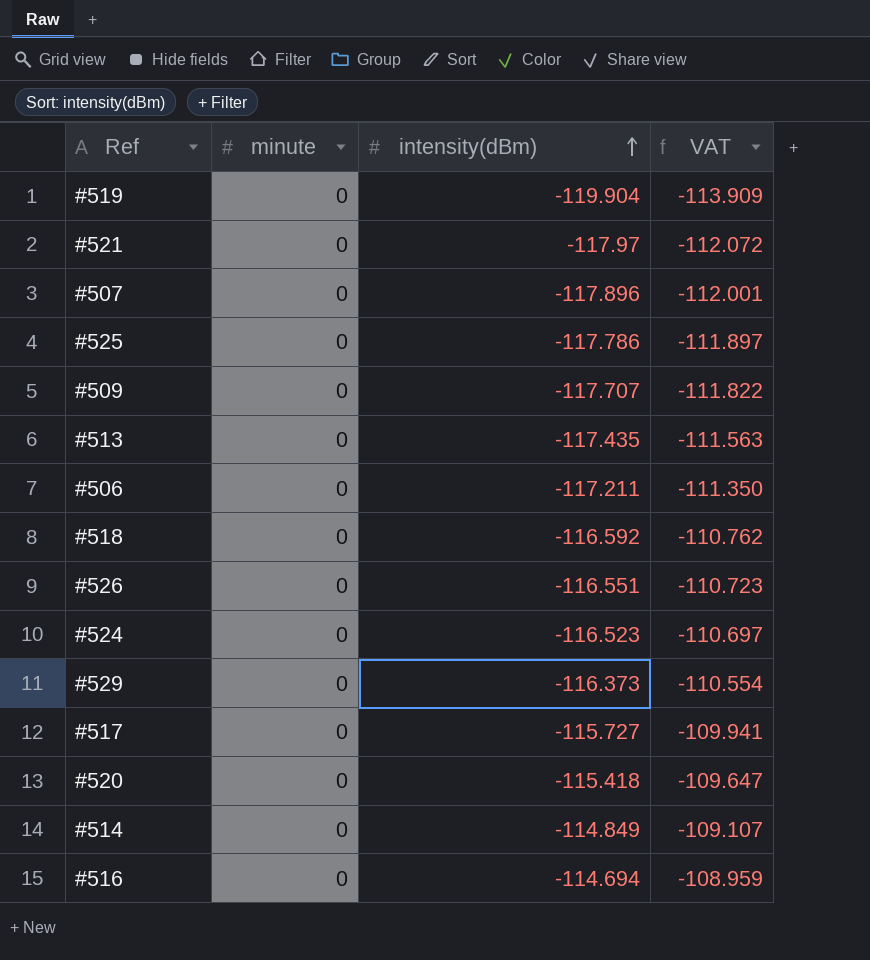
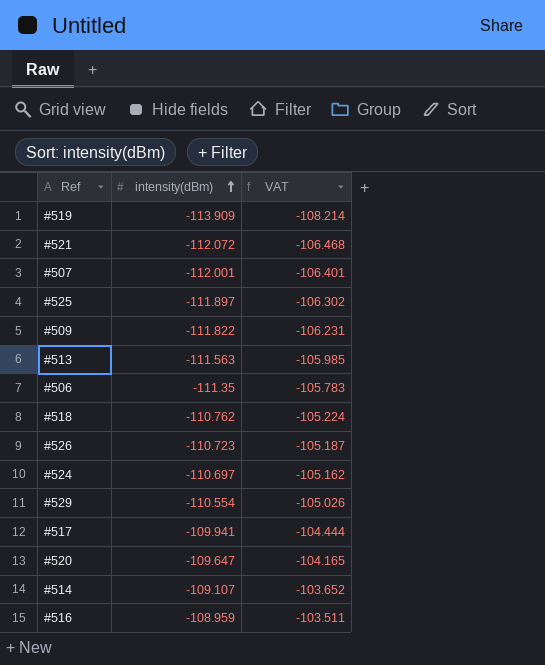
column minute | position: 2 -> none
#519 | intensity(dBm): -119.904 -> -113.909
#519 | VAT: -113.909 -> -108.214
#521 | intensity(dBm): -117.97 -> -112.072
#521 | VAT: -112.072 -> -106.468
#507 | intensity(dBm): -117.896 -> -112.001
#507 | VAT: -112.001 -> -106.401
#525 | intensity(dBm): -117.786 -> -111.897
#525 | VAT: -111.897 -> -106.302
#509 | intensity(dBm): -117.707 -> -111.822
#509 | VAT: -111.822 -> -106.231
#513 | intensity(dBm): -117.435 -> -111.563
#513 | VAT: -111.563 -> -105.985
#506 | intensity(dBm): -117.211 -> -111.35
#506 | VAT: -111.350 -> -105.783
#518 | intensity(dBm): -116.592 -> -110.762
#518 | VAT: -110.762 -> -105.224
#526 | intensity(dBm): -116.551 -> -110.723
#526 | VAT: -110.723 -> -105.187
#524 | intensity(dBm): -116.523 -> -110.697
#524 | VAT: -110.697 -> -105.162
#529 | intensity(dBm): -116.373 -> -110.554
#529 | VAT: -110.554 -> -105.026
#517 | intensity(dBm): -115.727 -> -109.941
#517 | VAT: -109.941 -> -104.444
#520 | intensity(dBm): -115.418 -> -109.647
#520 | VAT: -109.647 -> -104.165
#514 | intensity(dBm): -114.849 -> -109.107
#514 | VAT: -109.107 -> -103.652
#516 | intensity(dBm): -114.694 -> -108.959
#516 | VAT: -108.959 -> -103.511

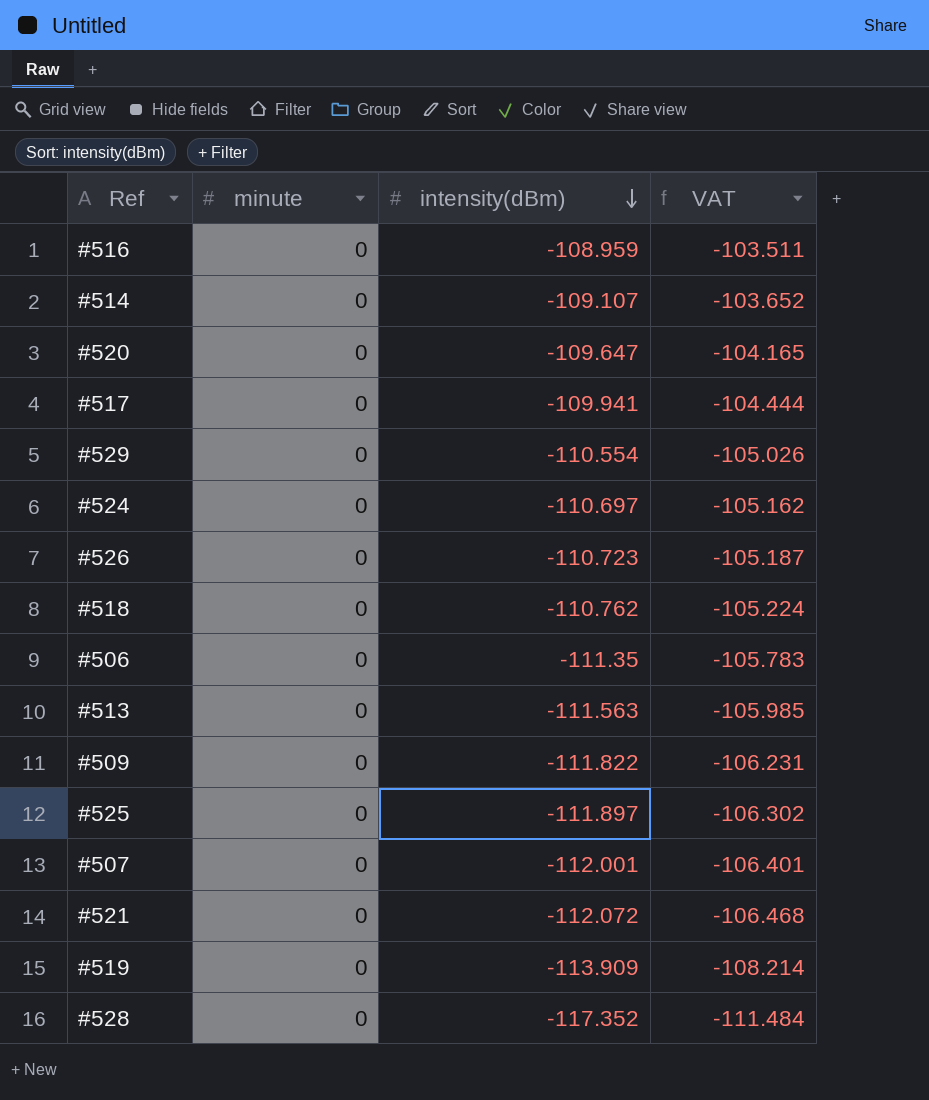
row order: intensity(dBm) ascending -> intensity(dBm) descending
column minute | position: none -> 2
row #528: none -> 0 | -117.352 | -111.484

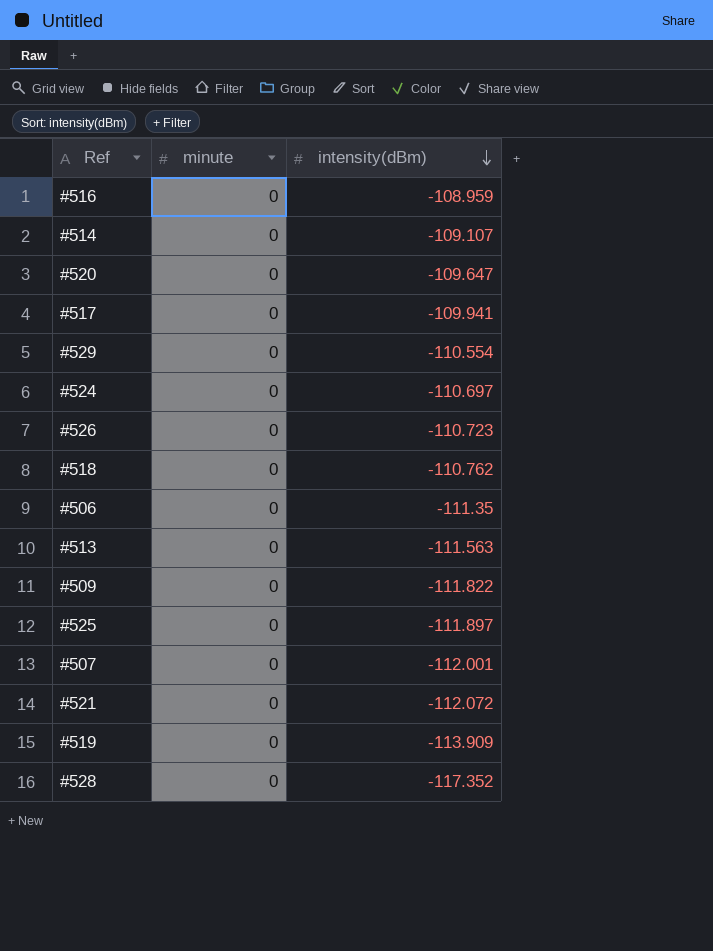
column VAT | formula: [intensity(dBm)] * 0.95 -> none

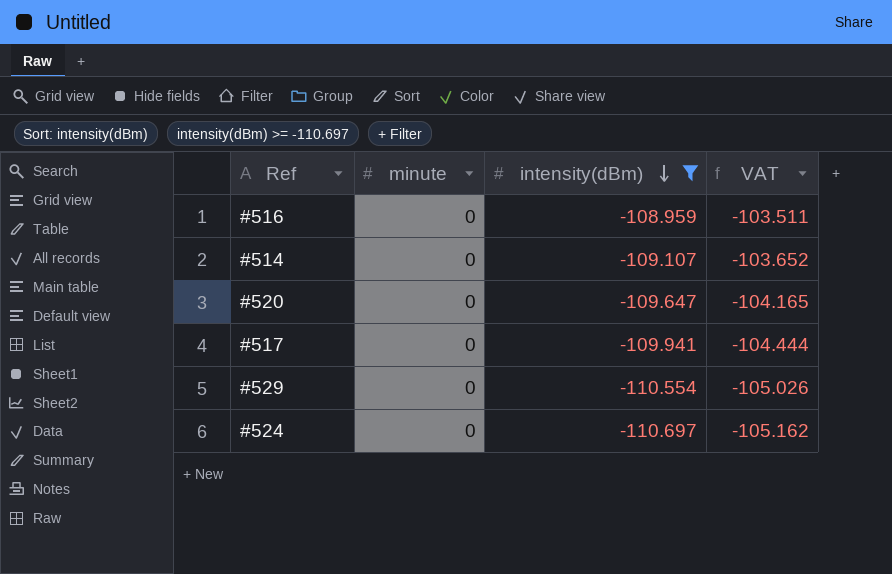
filter: none -> intensity(dBm) >= -110.697
column VAT | formula: none -> [intensity(dBm)] * 0.95

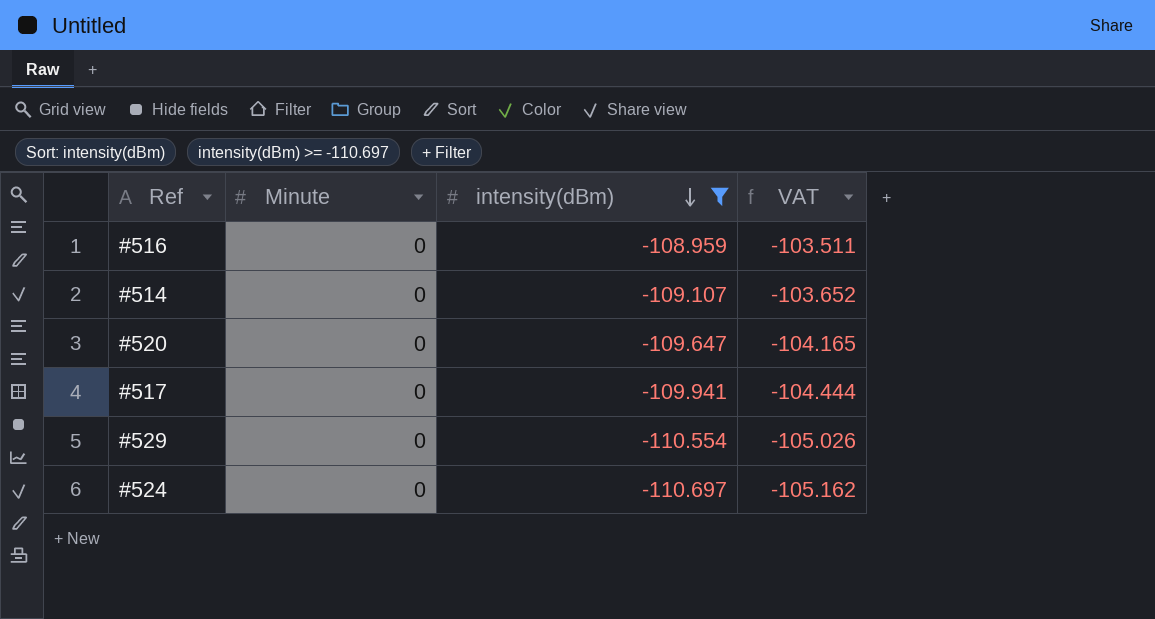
column name: minute -> Minute

